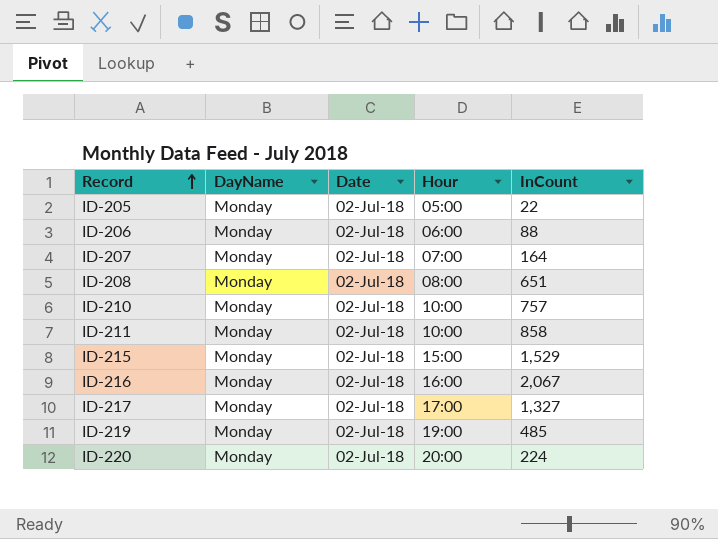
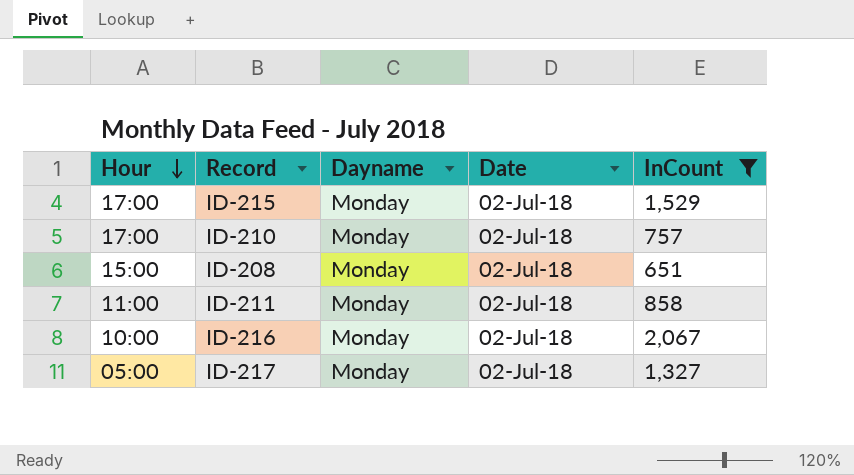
filter: none -> InCount >= 651
row order: Record ascending -> Hour descending
column Hour | position: 4 -> 1
column name: DayName -> Dayname
ID-215 | Hour: 15:00 -> 17:00
ID-210 | Hour: 10:00 -> 17:00
ID-208 | Hour: 08:00 -> 15:00
ID-211 | Hour: 10:00 -> 11:00
ID-216 | Hour: 16:00 -> 10:00
ID-217 | Hour: 17:00 -> 05:00

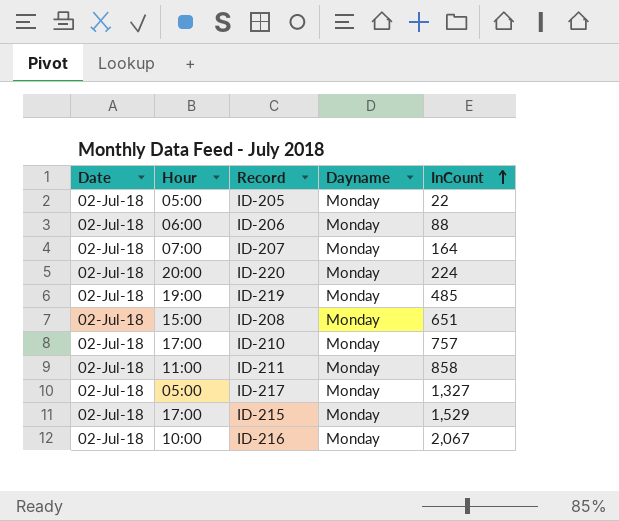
filter: InCount >= 651 -> none
row order: Hour descending -> InCount ascending
column Date | position: 4 -> 1

